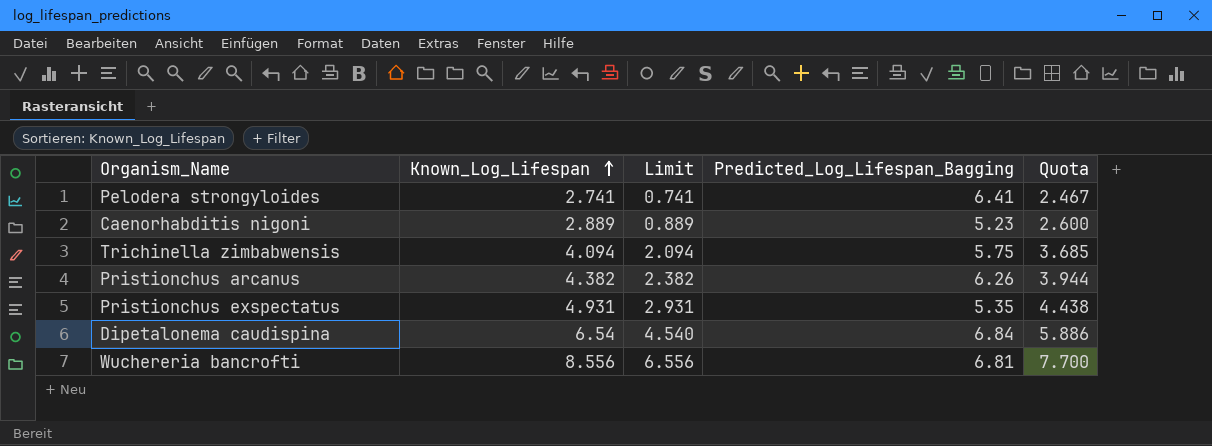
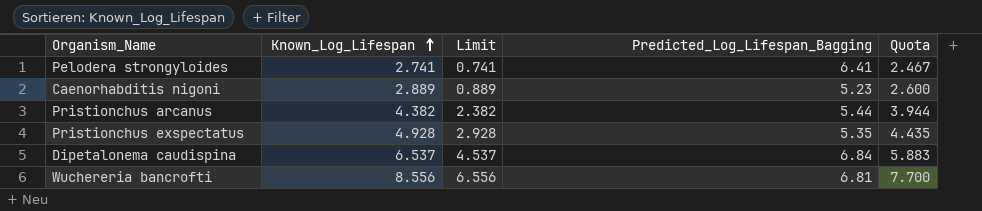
row Trichinella zimbabwensis: 4.094 | 2.094 | 5.75 | 3.685 -> none
Pristionchus arcanus | Predicted_Log_Lifespan_Bagging: 6.26 -> 5.44
Pristionchus exspectatus | Known_Log_Lifespan: 4.931 -> 4.928
Pristionchus exspectatus | Limit: 2.931 -> 2.928
Pristionchus exspectatus | Quota: 4.438 -> 4.435
Dipetalonema caudispina | Known_Log_Lifespan: 6.54 -> 6.537
Dipetalonema caudispina | Limit: 4.540 -> 4.537
Dipetalonema caudispina | Quota: 5.886 -> 5.883

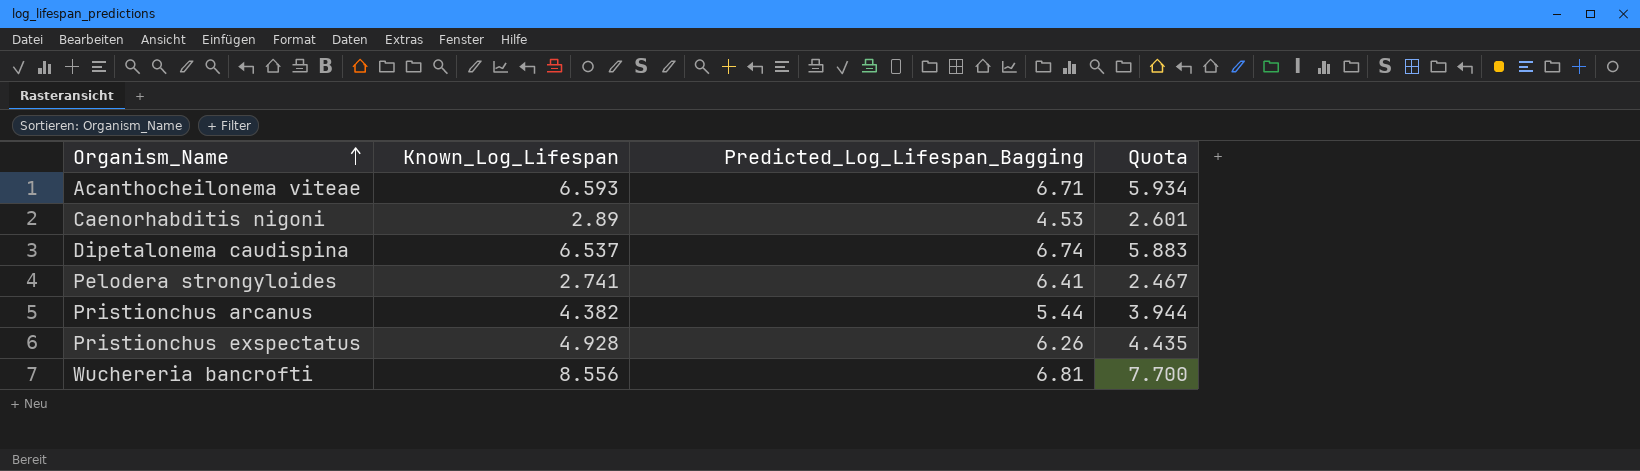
row order: Known_Log_Lifespan ascending -> Organism_Name ascending
column Limit | formula: [Known_Log_Lifespan] - 2 -> none
row Acanthocheilonema viteae: none -> 6.593 | 6.71 | 5.934
Caenorhabditis nigoni | Known_Log_Lifespan: 2.889 -> 2.89
Caenorhabditis nigoni | Predicted_Log_Lifespan_Bagging: 5.23 -> 4.53
Caenorhabditis nigoni | Quota: 2.600 -> 2.601
Dipetalonema caudispina | Predicted_Log_Lifespan_Bagging: 6.84 -> 6.74
Pristionchus exspectatus | Predicted_Log_Lifespan_Bagging: 5.35 -> 6.26

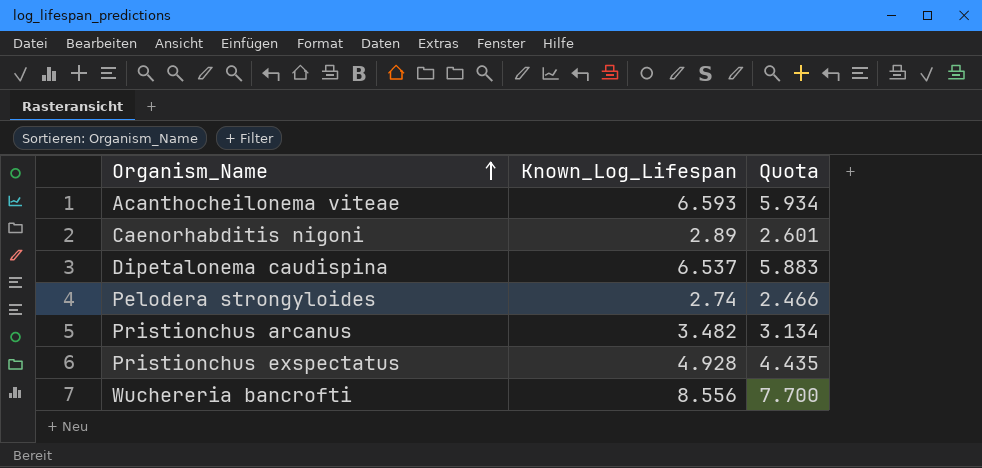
column Predicted_Log_Lifespan_Bagging | position: 3 -> none
Pelodera strongyloides | Known_Log_Lifespan: 2.741 -> 2.74
Pelodera strongyloides | Quota: 2.467 -> 2.466
Pristionchus arcanus | Known_Log_Lifespan: 4.382 -> 3.482
Pristionchus arcanus | Quota: 3.944 -> 3.134

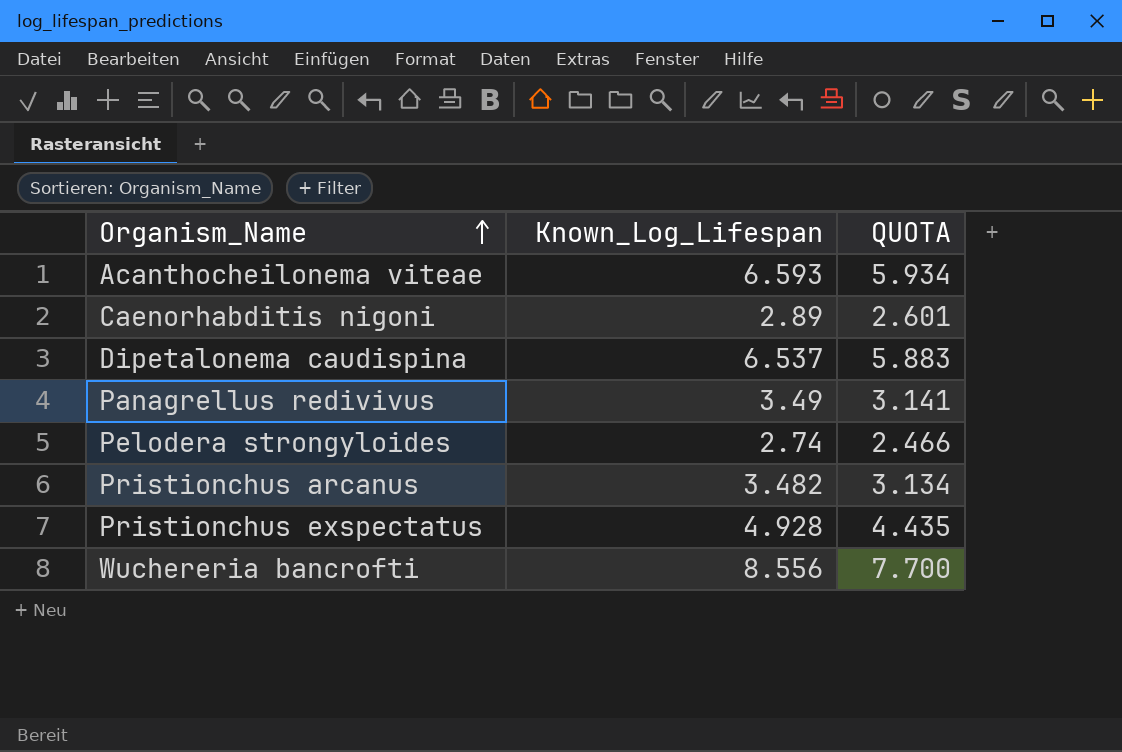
column name: Quota -> QUOTA
row Panagrellus redivivus: none -> 3.49 | 3.141

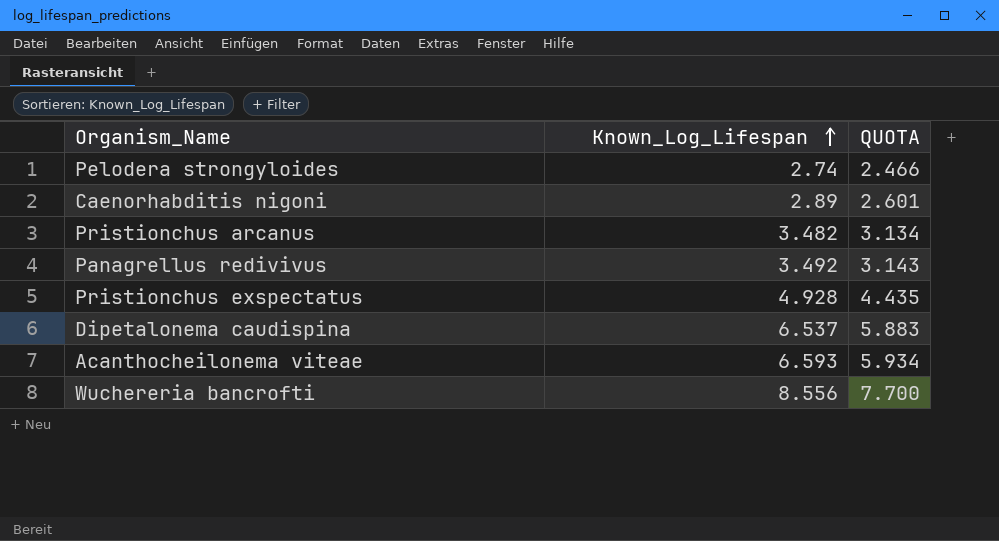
row order: Organism_Name ascending -> Known_Log_Lifespan ascending
Panagrellus redivivus | Known_Log_Lifespan: 3.49 -> 3.492
Panagrellus redivivus | QUOTA: 3.141 -> 3.143

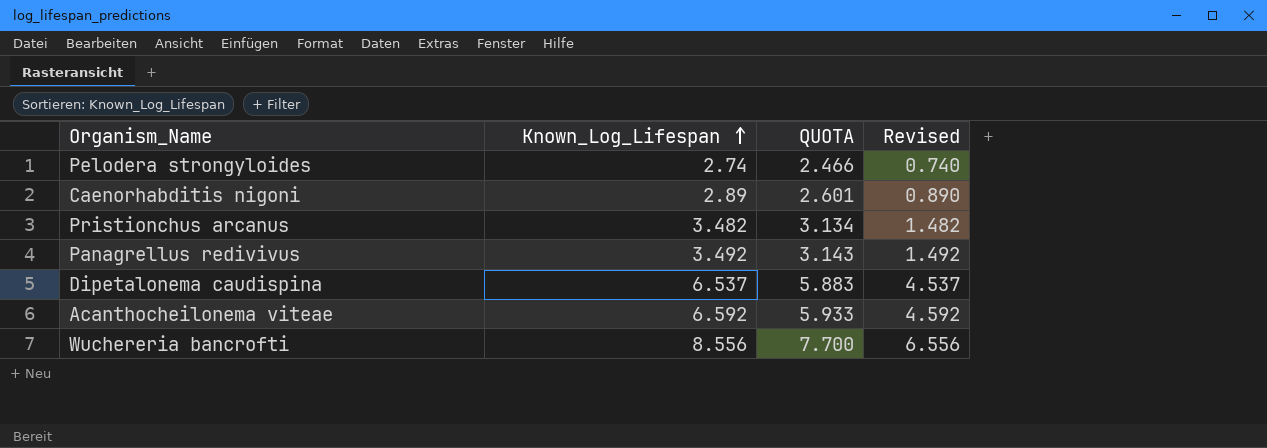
column Revised | formula: none -> [Known_Log_Lifespan] - 2
row Pristionchus exspectatus: 4.928 | 4.435 -> none
Acanthocheilonema viteae | Known_Log_Lifespan: 6.593 -> 6.592
Acanthocheilonema viteae | QUOTA: 5.934 -> 5.933

